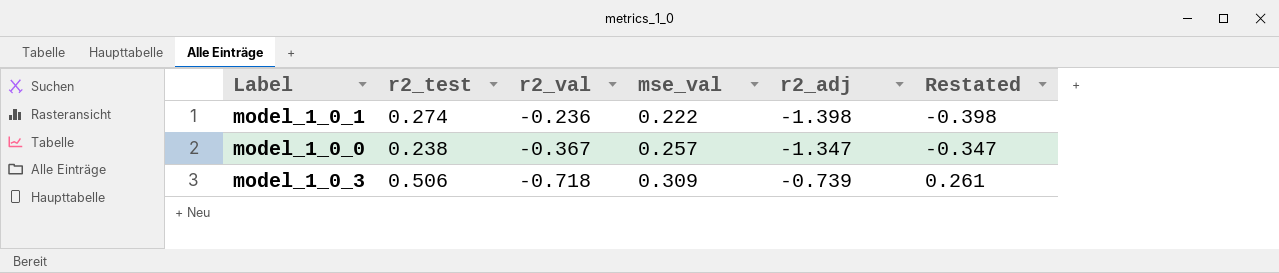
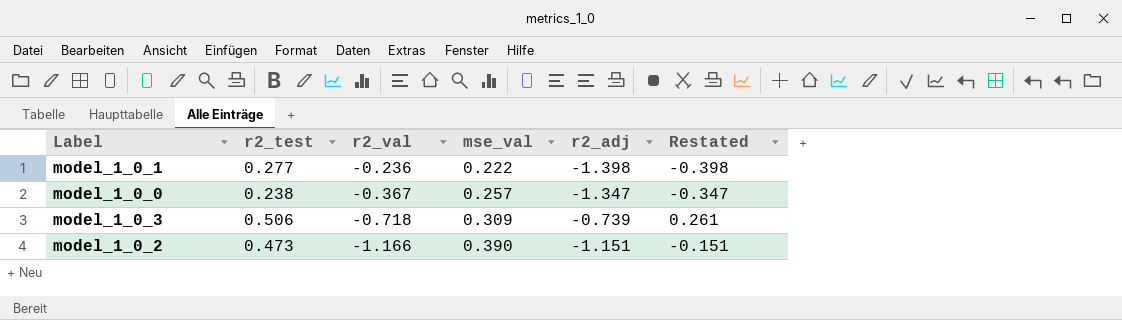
model_1_0_1 | r2_test: 0.274 -> 0.277
row model_1_0_2: none -> 0.473 | -1.166 | 0.390 | -1.151 | -0.151

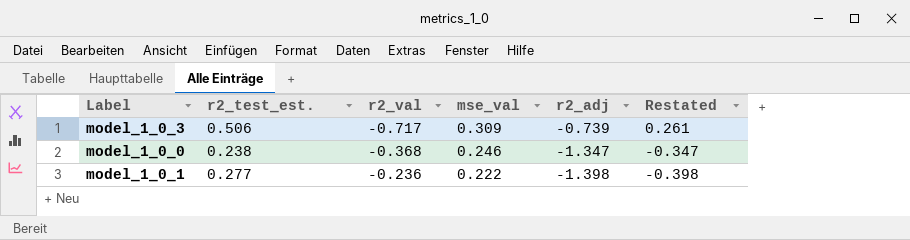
row order: r2_val descending -> r2_val ascending
column name: r2_test -> r2_test_est.
row model_1_0_2: 0.473 | -1.166 | 0.390 | -1.151 | -0.151 -> none
model_1_0_3 | r2_val: -0.718 -> -0.717
model_1_0_0 | r2_val: -0.367 -> -0.368
model_1_0_0 | mse_val: 0.257 -> 0.246

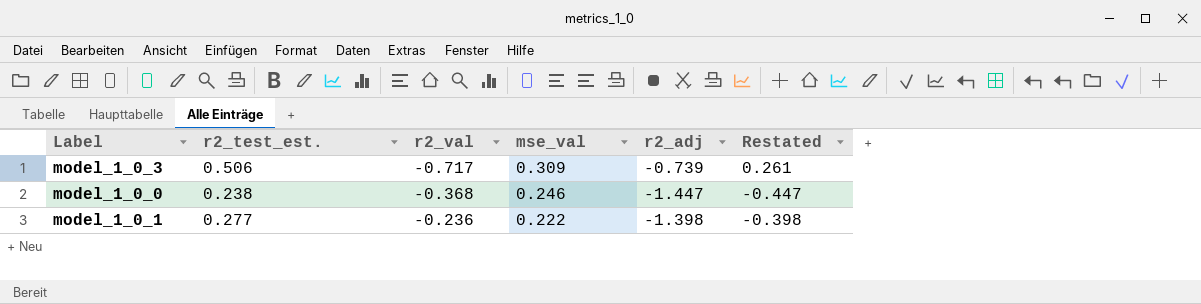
model_1_0_0 | r2_adj: -1.347 -> -1.447
model_1_0_0 | Restated: -0.347 -> -0.447

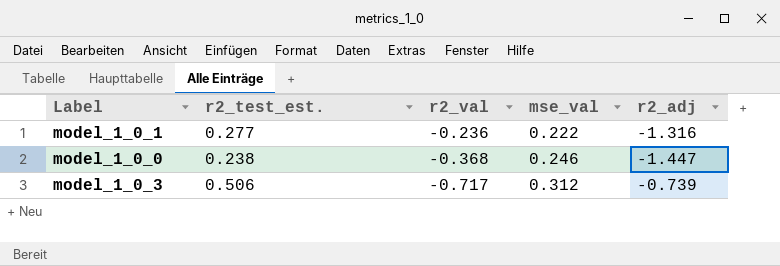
row order: r2_val ascending -> r2_val descending
column Restated | formula: [r2_adj] + 1 -> none
model_1_0_1 | r2_adj: -1.398 -> -1.316
model_1_0_3 | mse_val: 0.309 -> 0.312

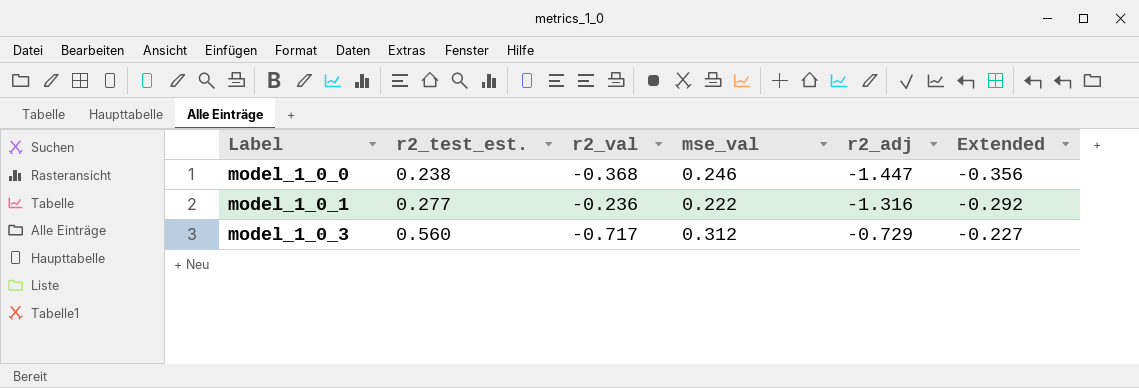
row order: r2_val descending -> Label ascending
column Extended | formula: none -> [mse_val] * [r2_adj]
model_1_0_3 | r2_test_est.: 0.506 -> 0.560
model_1_0_3 | r2_adj: -0.739 -> -0.729

